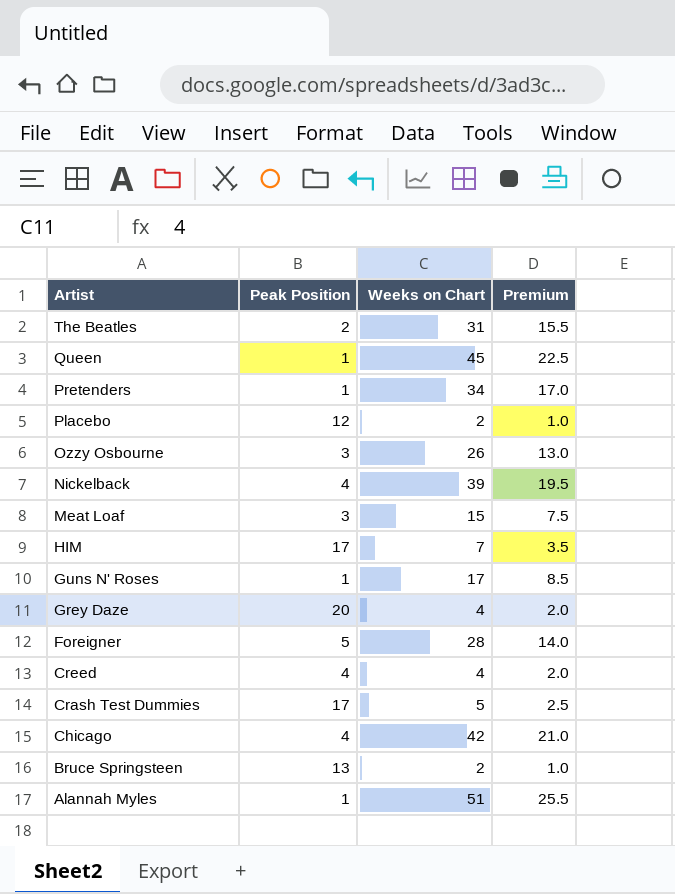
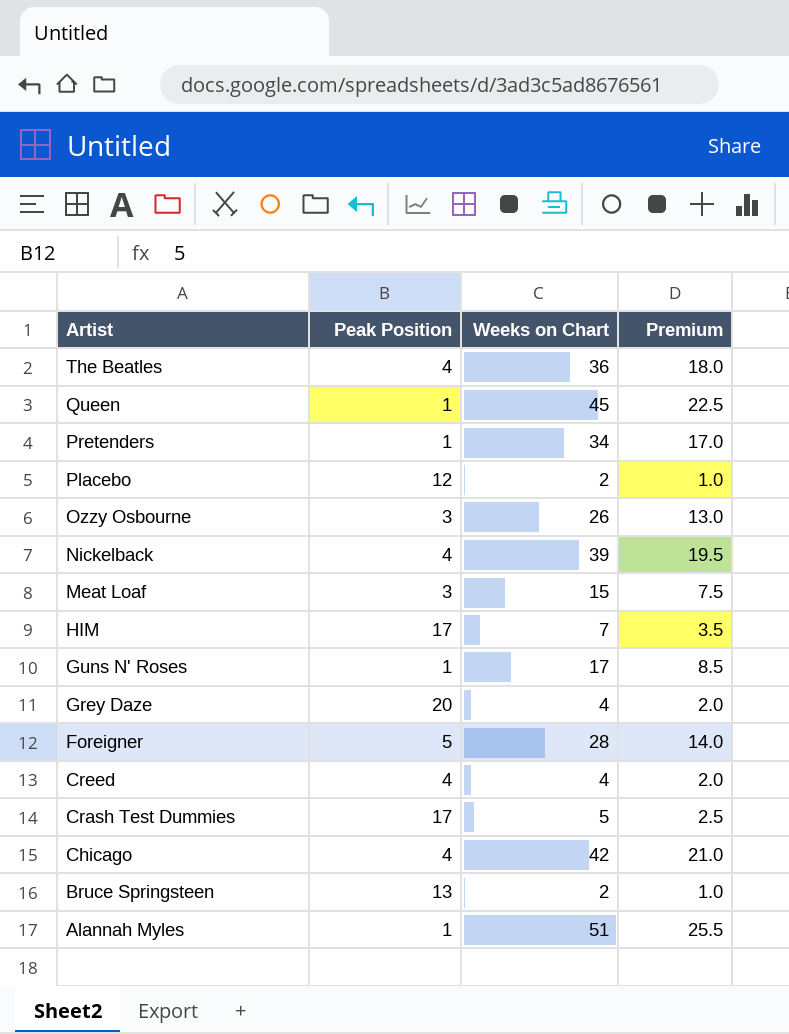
The Beatles | Peak Position: 2 -> 4
The Beatles | Weeks on Chart: 31 -> 36
The Beatles | Premium: 15.5 -> 18.0

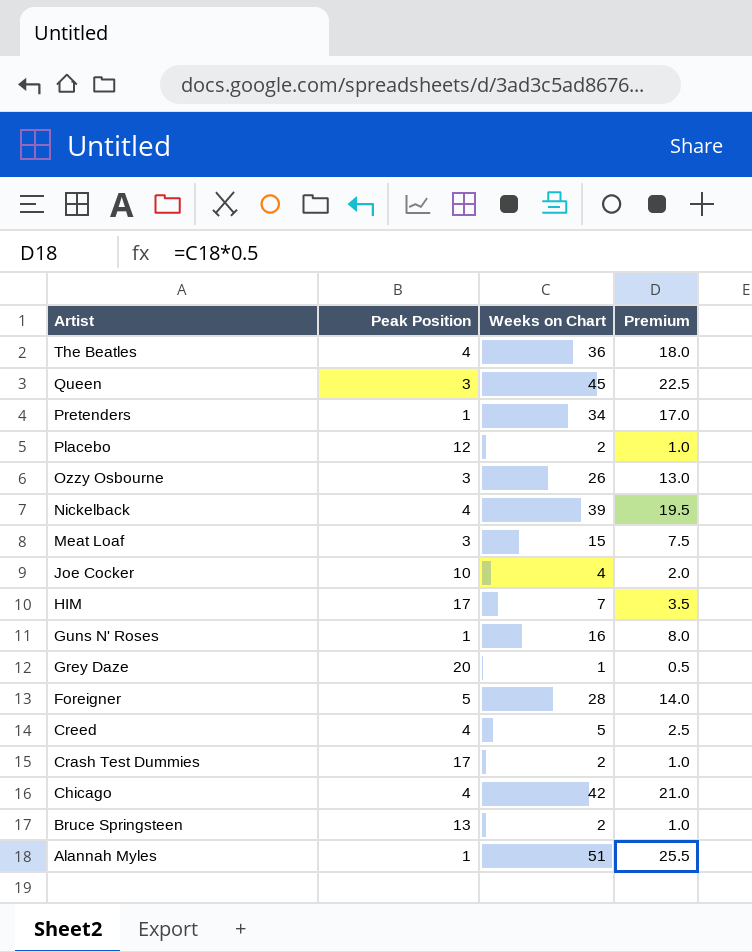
Queen | Peak Position: 1 -> 3
row Joe Cocker: none -> 10 | 4 | 2.0
Guns N' Roses | Weeks on Chart: 17 -> 16
Guns N' Roses | Premium: 8.5 -> 8.0
Grey Daze | Weeks on Chart: 4 -> 1
Grey Daze | Premium: 2.0 -> 0.5
Creed | Weeks on Chart: 4 -> 5
Creed | Premium: 2.0 -> 2.5
Crash Test Dummies | Weeks on Chart: 5 -> 2
Crash Test Dummies | Premium: 2.5 -> 1.0

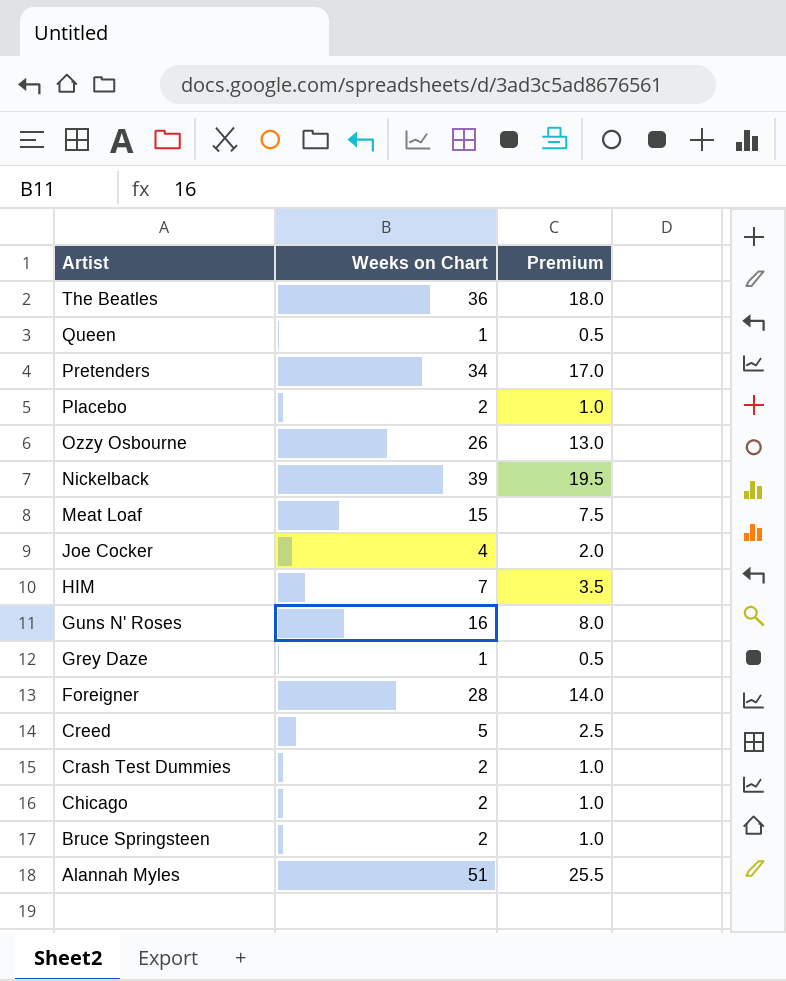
column Peak Position | position: 2 -> none
Queen | Weeks on Chart: 45 -> 1
Queen | Premium: 22.5 -> 0.5
Chicago | Weeks on Chart: 42 -> 2
Chicago | Premium: 21.0 -> 1.0

